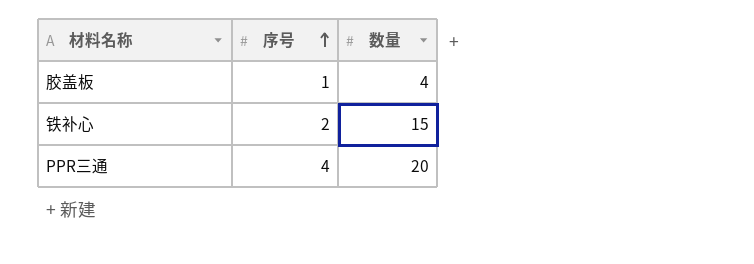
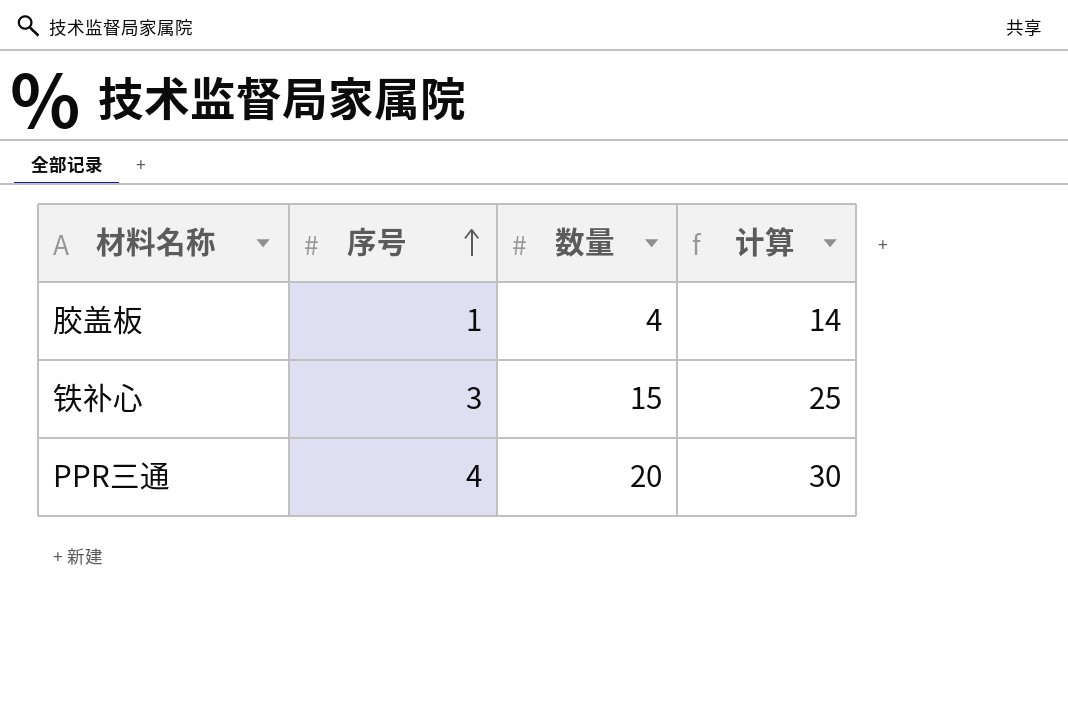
column 计算 | formula: none -> [数量] + 10
铁补心 | 序号: 2 -> 3

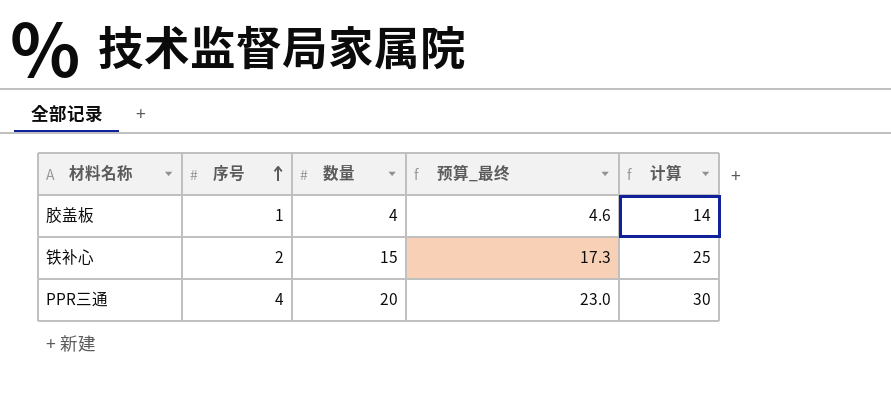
column 预算_最终 | formula: none -> [数量] * 1.15
铁补心 | 序号: 3 -> 2

